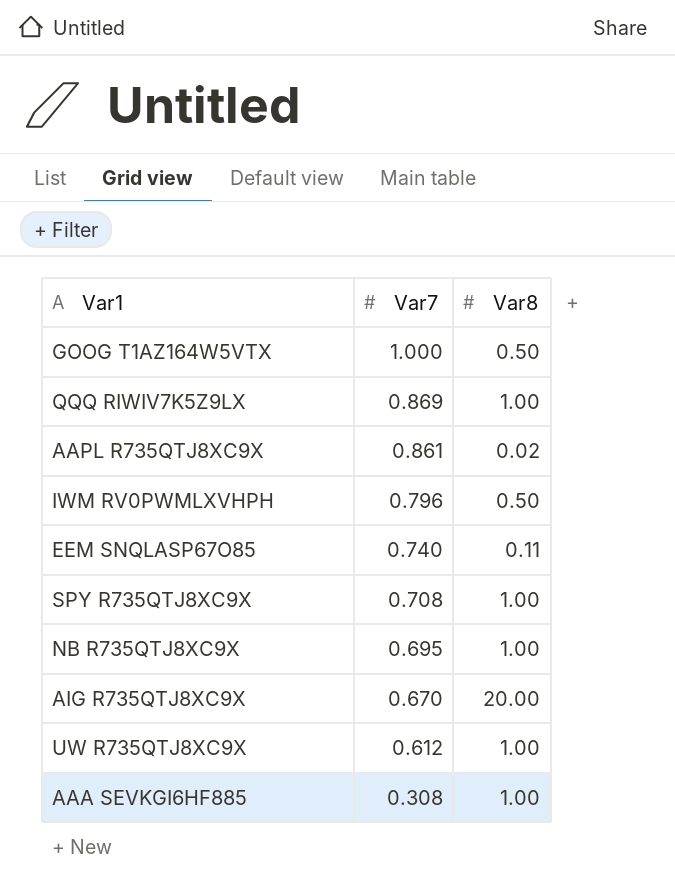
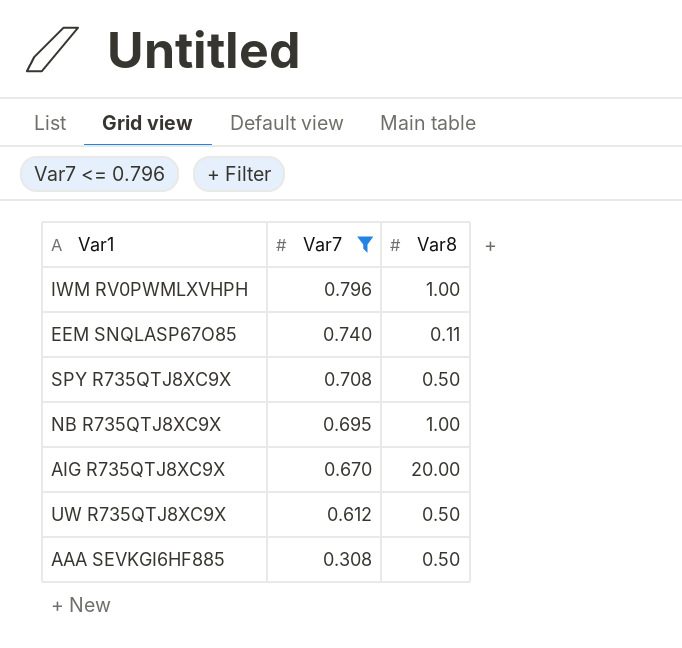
filter: none -> Var7 <= 0.796
IWM RV0PWMLXVHPH | Var8: 0.50 -> 1.00
SPY R735QTJ8XC9X | Var8: 1.00 -> 0.50
UW R735QTJ8XC9X | Var8: 1.00 -> 0.50
AAA SEVKGI6HF885 | Var8: 1.00 -> 0.50

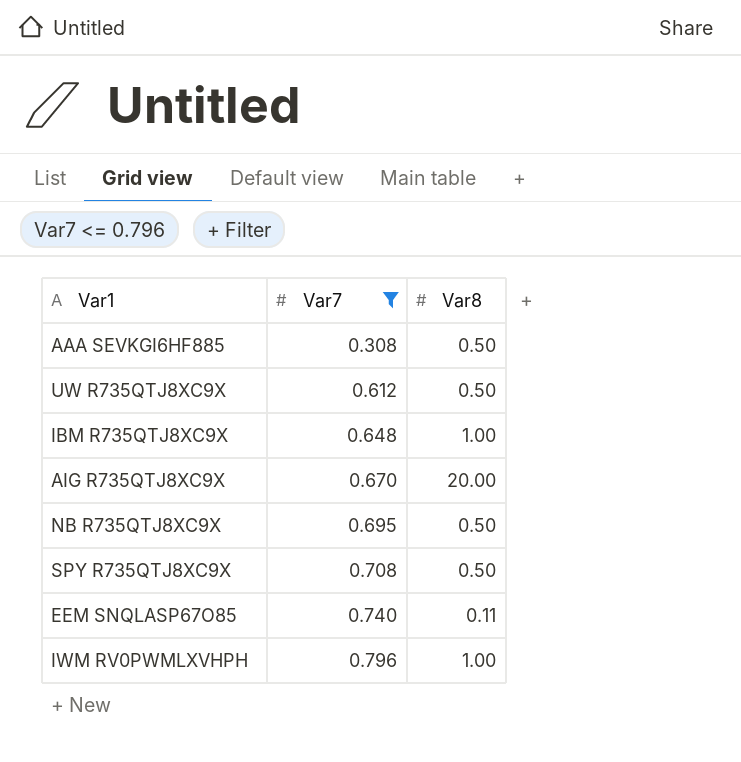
row order: Var7 descending -> Var7 ascending
row IBM R735QTJ8XC9X: none -> 0.648 | 1.00
NB R735QTJ8XC9X | Var8: 1.00 -> 0.50

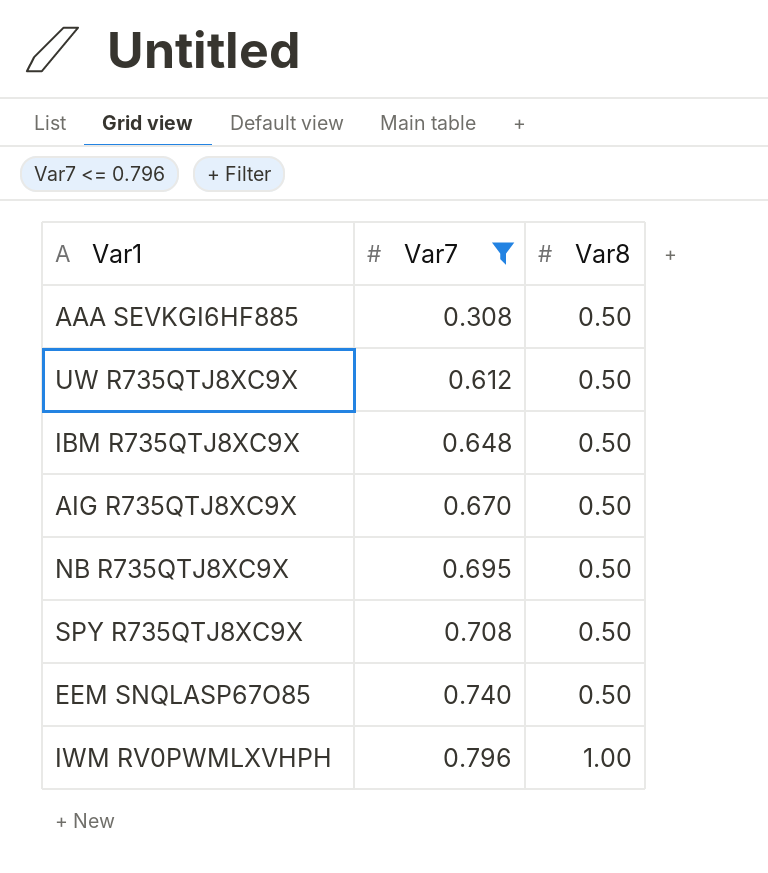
IBM R735QTJ8XC9X | Var8: 1.00 -> 0.50
AIG R735QTJ8XC9X | Var8: 20.00 -> 0.50
EEM SNQLASP67O85 | Var8: 0.11 -> 0.50

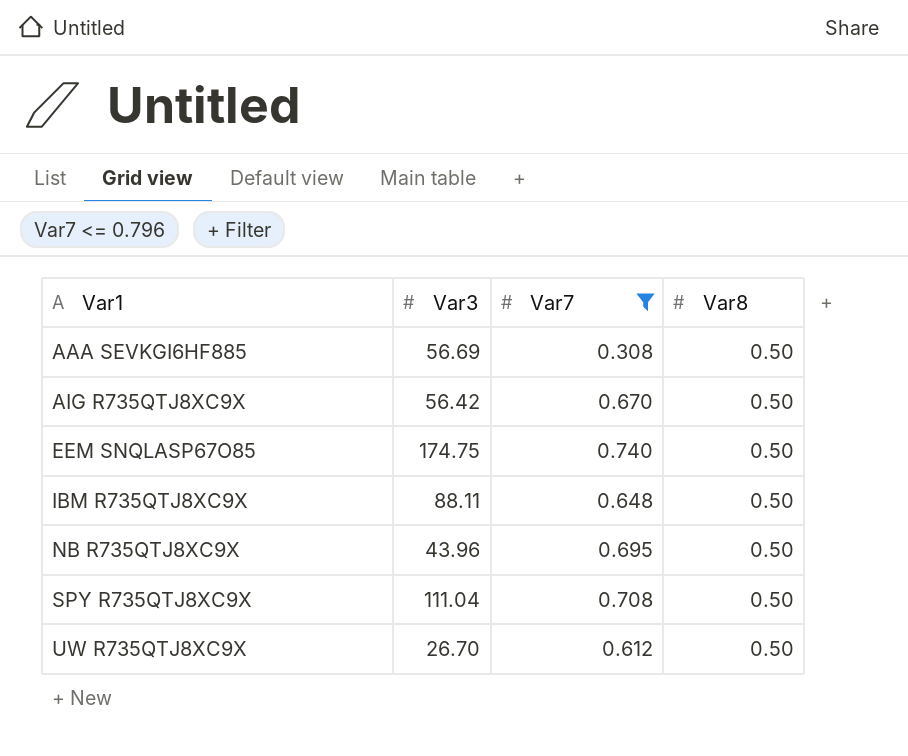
row order: Var7 ascending -> Var1 ascending
column Var3 | position: none -> 2
row IWM RV0PWMLXVHPH: 0.796 | 1.00 -> none

